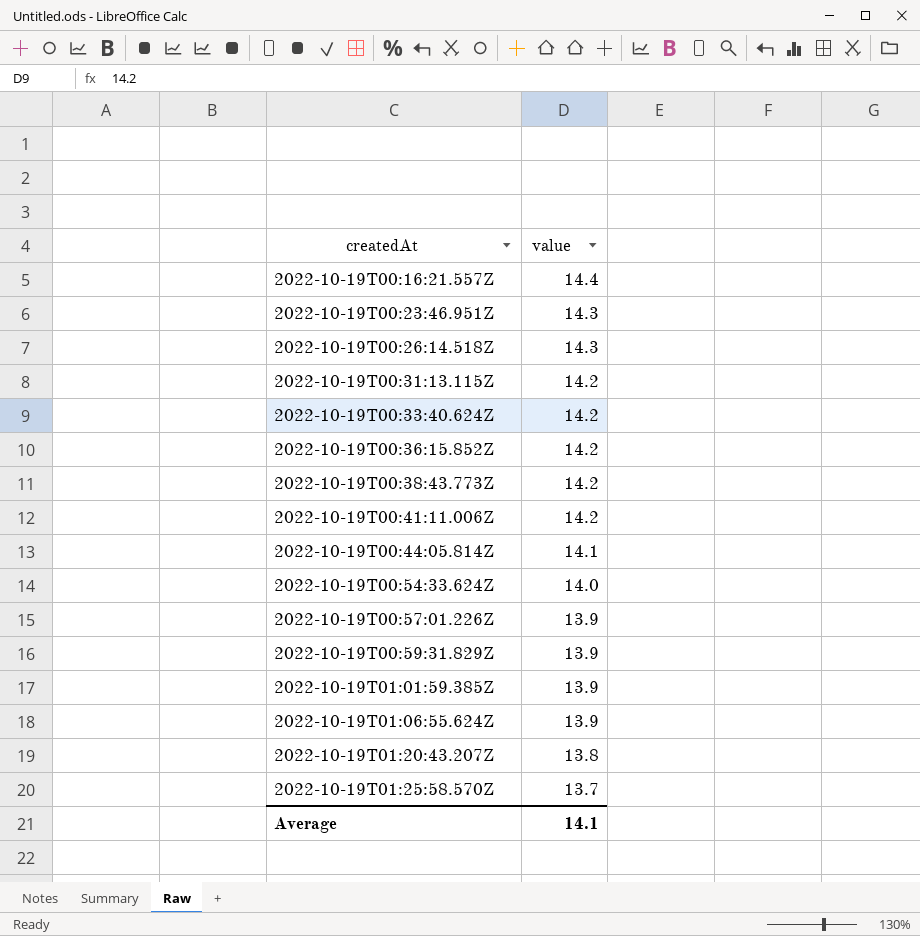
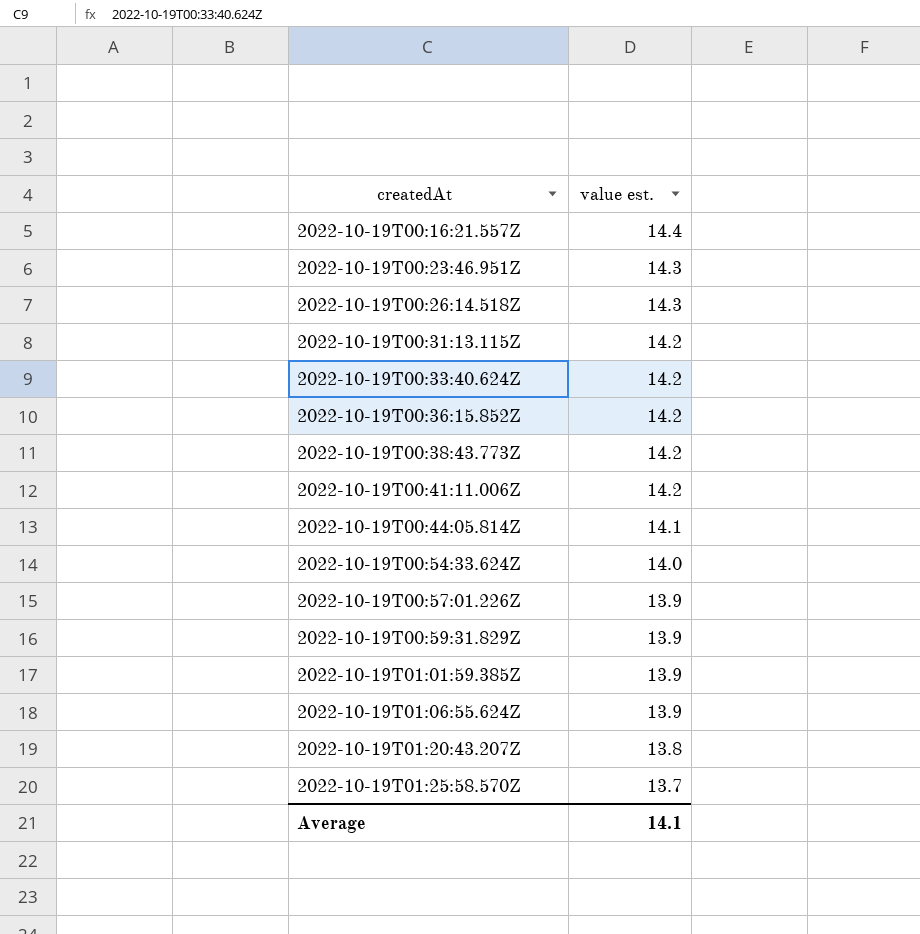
column name: value -> value est.

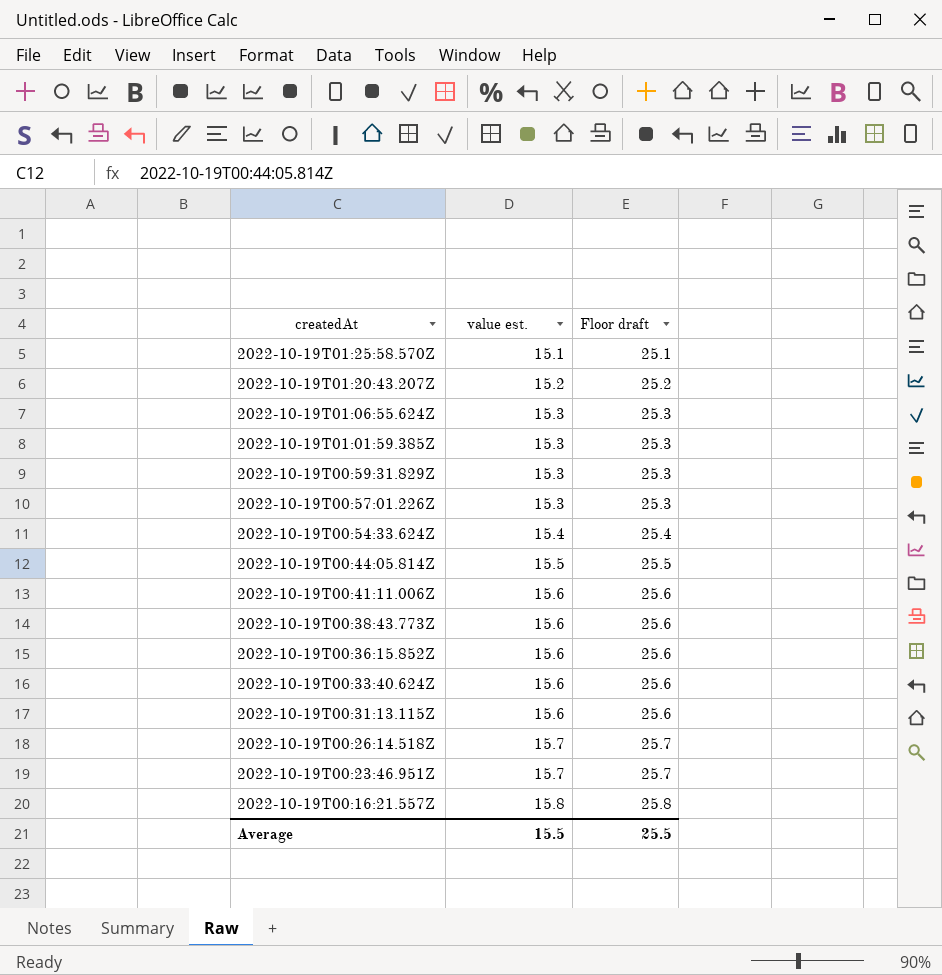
row order: createdAt ascending -> createdAt descending
column Floor draft | formula: none -> [value est.] + 10
2022-10-19T01:25:58.570Z | value est.: 13.7 -> 15.1
2022-10-19T01:20:43.207Z | value est.: 13.8 -> 15.2
2022-10-19T01:06:55.624Z | value est.: 13.9 -> 15.3
2022-10-19T01:01:59.385Z | value est.: 13.9 -> 15.3
2022-10-19T00:59:31.829Z | value est.: 13.9 -> 15.3
2022-10-19T00:57:01.226Z | value est.: 13.9 -> 15.3
2022-10-19T00:54:33.624Z | value est.: 14.0 -> 15.4
2022-10-19T00:44:05.814Z | value est.: 14.1 -> 15.5
2022-10-19T00:41:11.006Z | value est.: 14.2 -> 15.6
2022-10-19T00:38:43.773Z | value est.: 14.2 -> 15.6
2022-10-19T00:36:15.852Z | value est.: 14.2 -> 15.6
2022-10-19T00:33:40.624Z | value est.: 14.2 -> 15.6
2022-10-19T00:31:13.115Z | value est.: 14.2 -> 15.6
2022-10-19T00:26:14.518Z | value est.: 14.3 -> 15.7
2022-10-19T00:23:46.951Z | value est.: 14.3 -> 15.7
2022-10-19T00:16:21.557Z | value est.: 14.4 -> 15.8
Average | value est.: 14.1 -> 15.5

